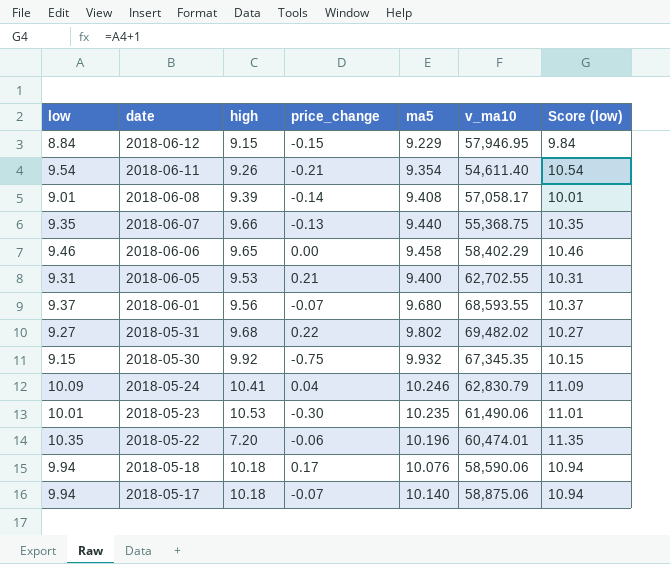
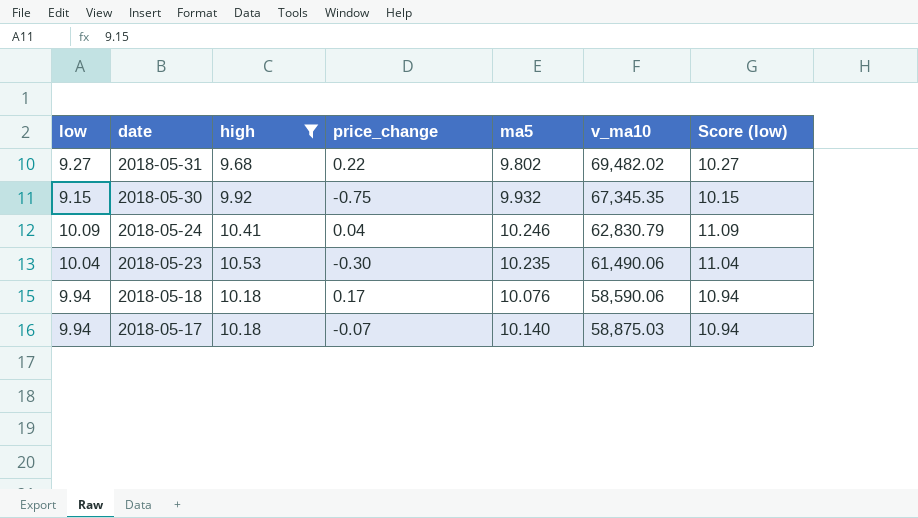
filter: none -> high >= 9.68
2018-05-23 | low: 10.01 -> 10.04
2018-05-23 | Score (low): 11.01 -> 11.04
2018-05-17 | v_ma10: 58,875.06 -> 58,875.03

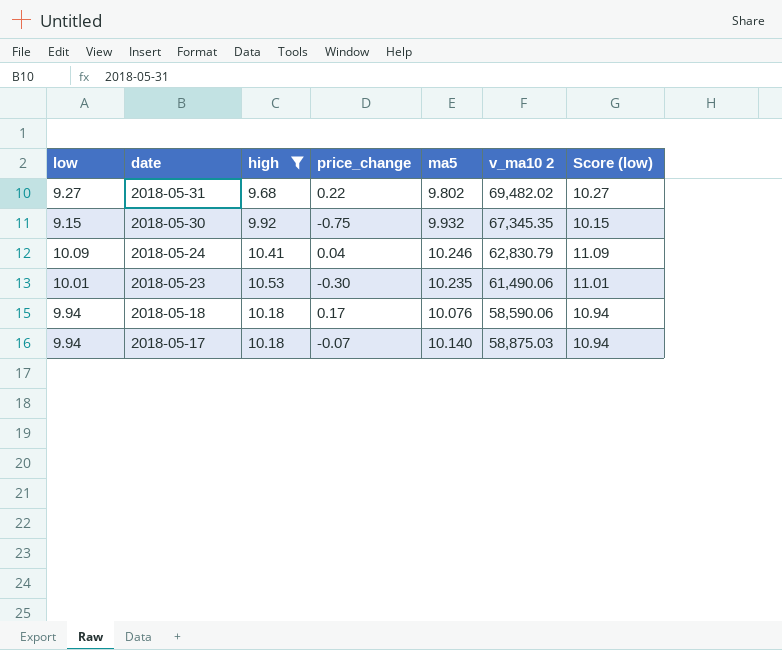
column name: v_ma10 -> v_ma10 2
2018-05-23 | low: 10.04 -> 10.01
2018-05-23 | Score (low): 11.04 -> 11.01

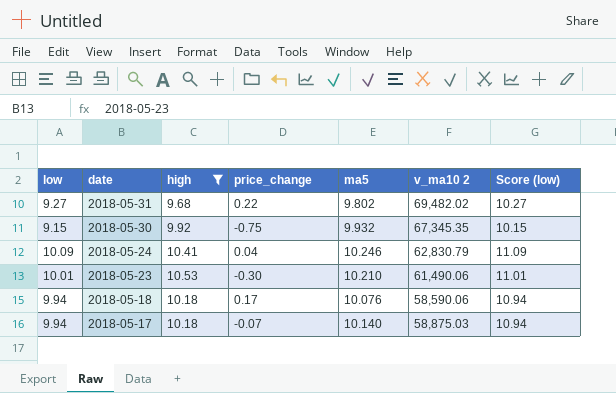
2018-05-23 | ma5: 10.235 -> 10.210

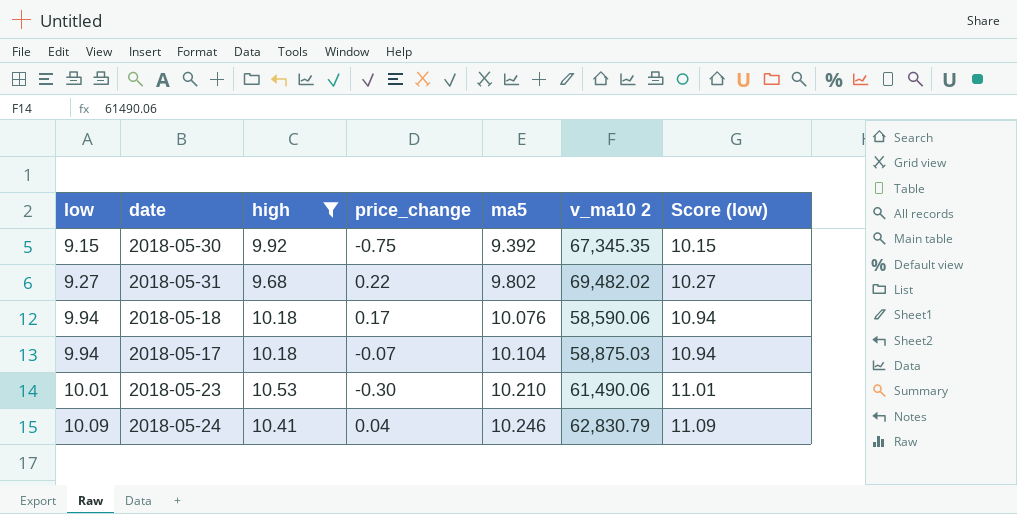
row order: date descending -> low ascending
2018-05-30 | ma5: 9.932 -> 9.392
2018-05-17 | ma5: 10.140 -> 10.104

